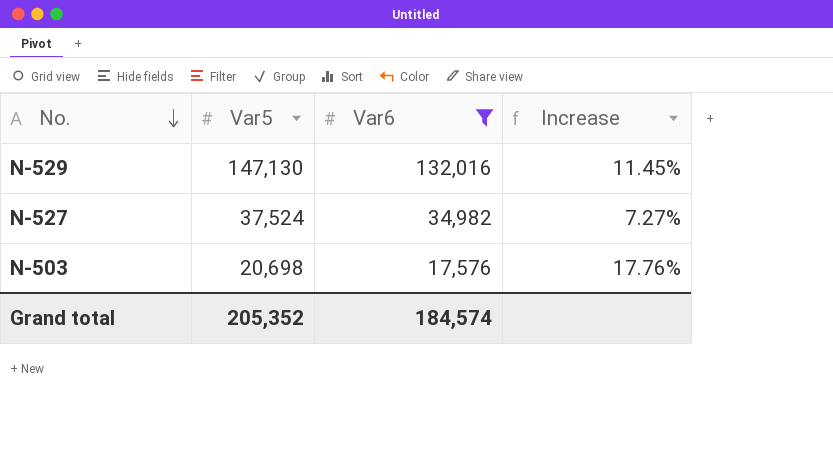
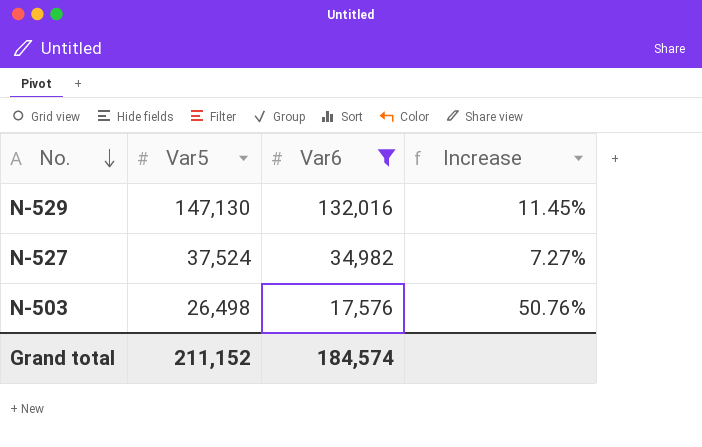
N-503 | Var5: 20,698 -> 26,498
N-503 | Increase: 17.76% -> 50.76%
Grand total | Var5: 205,352 -> 211,152

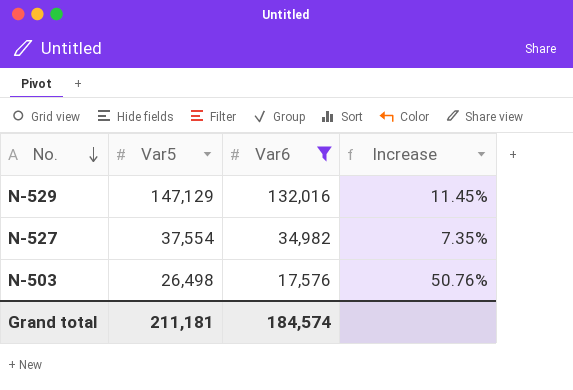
N-529 | Var5: 147,130 -> 147,129
N-527 | Var5: 37,524 -> 37,554
N-527 | Increase: 7.27% -> 7.35%
Grand total | Var5: 211,152 -> 211,181

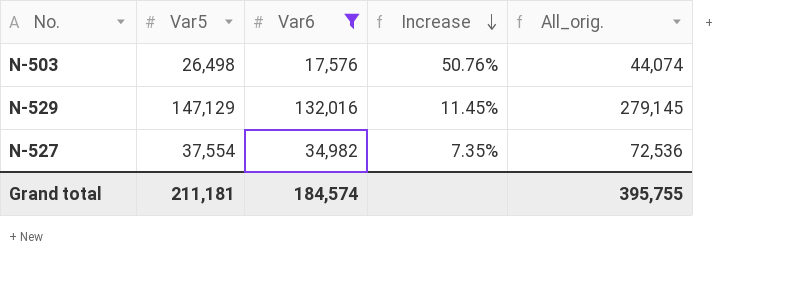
row order: No. descending -> Increase descending
column All_orig. | formula: none -> [Var5] + [Var6]

